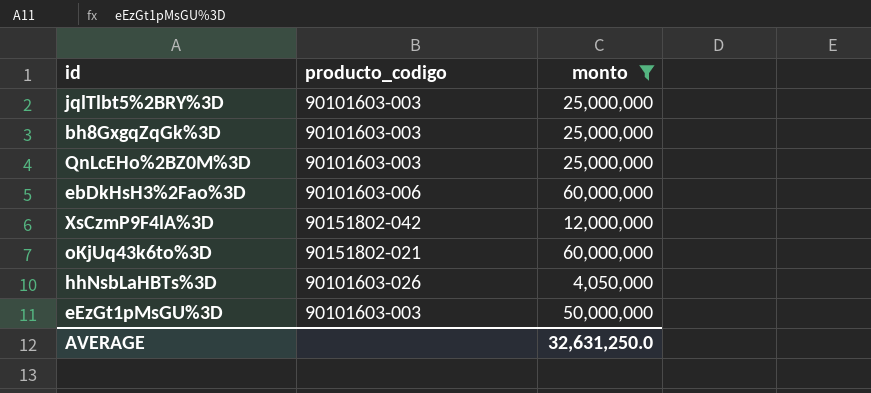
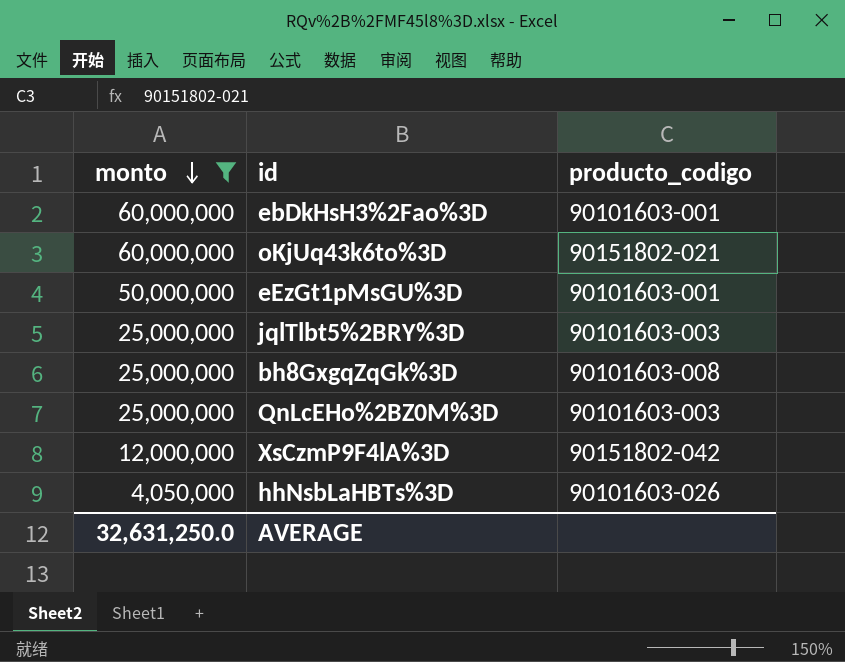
row order: none -> monto descending
column monto | position: 3 -> 1
ebDkHsH3%2Fao%3D | producto_codigo: 90101603-006 -> 90101603-001
eEzGt1pMsGU%3D | producto_codigo: 90101603-003 -> 90101603-001
bh8GxgqZqGk%3D | producto_codigo: 90101603-003 -> 90101603-008

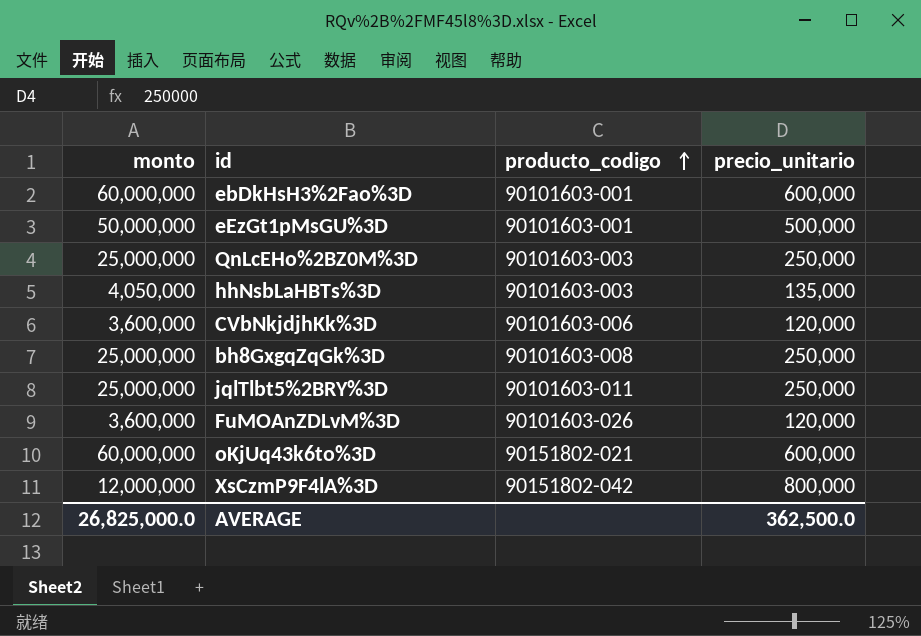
filter: monto != 3,600,000 -> none
row order: monto descending -> producto_codigo ascending
column precio_unitario | position: none -> 4
hhNsbLaHBTs%3D | producto_codigo: 90101603-026 -> 90101603-003
jqlTlbt5%2BRY%3D | producto_codigo: 90101603-003 -> 90101603-011
AVERAGE | monto: 32,631,250.0 -> 26,825,000.0

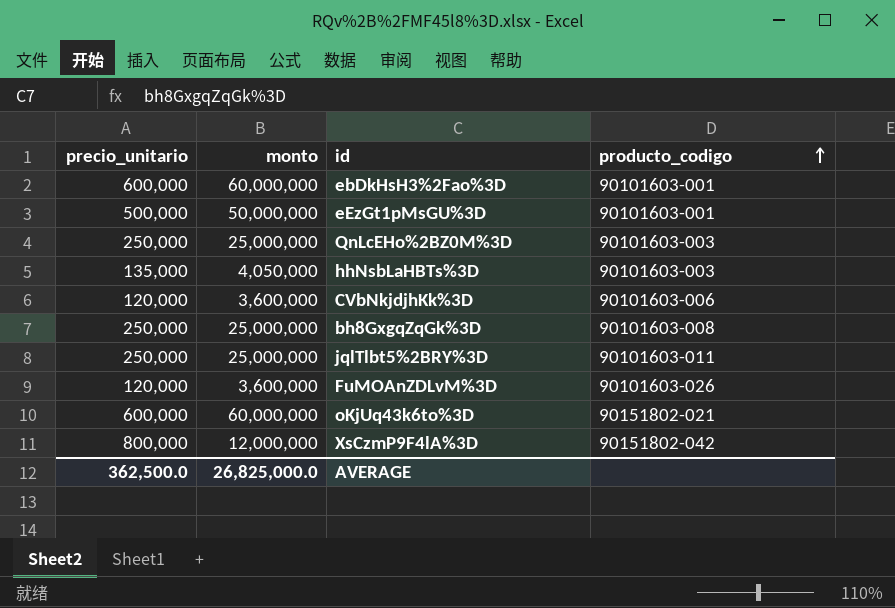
column precio_unitario | position: 4 -> 1

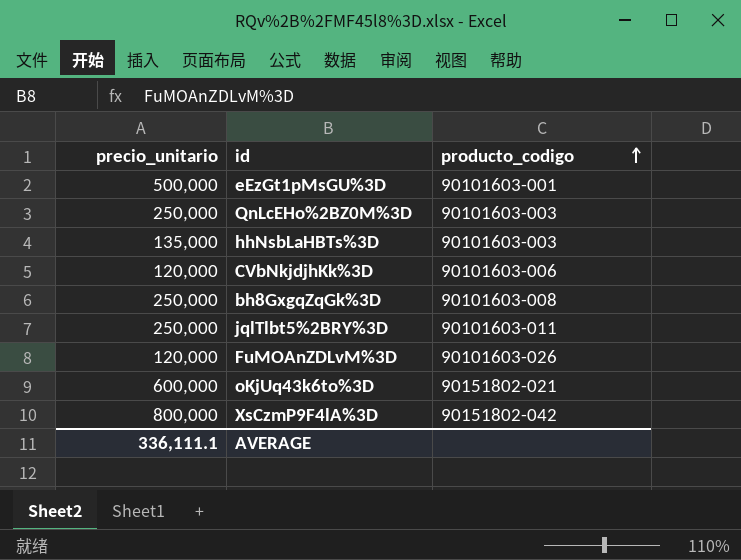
column monto | position: 2 -> none
row ebDkHsH3%2Fao%3D: 600,000 | 60,000,000 | 90101603-001 -> none
AVERAGE | precio_unitario: 362,500.0 -> 336,111.1

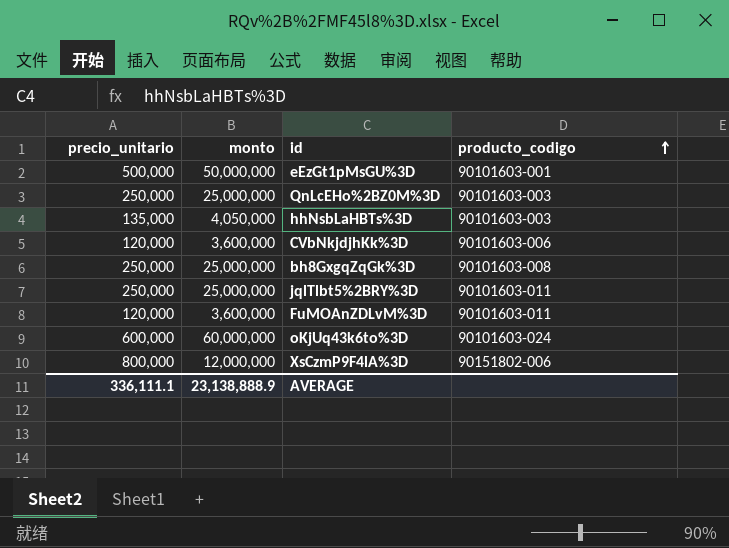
column monto | position: none -> 2
FuMOAnZDLvM%3D | producto_codigo: 90101603-026 -> 90101603-011
oKjUq43k6to%3D | producto_codigo: 90151802-021 -> 90101603-024
XsCzmP9F4lA%3D | producto_codigo: 90151802-042 -> 90151802-006

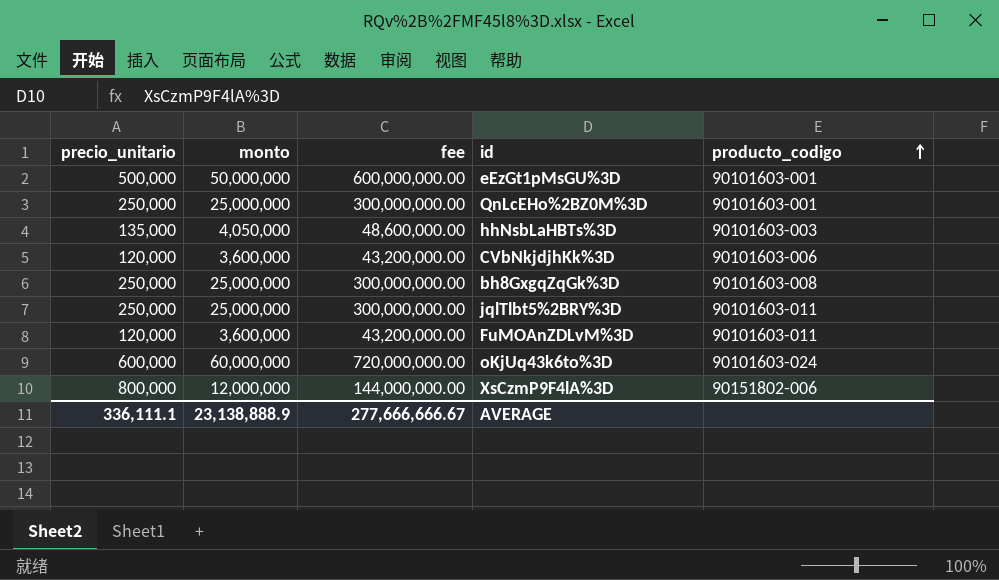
column fee | formula: none -> [monto] * 12
QnLcEHo%2BZ0M%3D | producto_codigo: 90101603-003 -> 90101603-001

